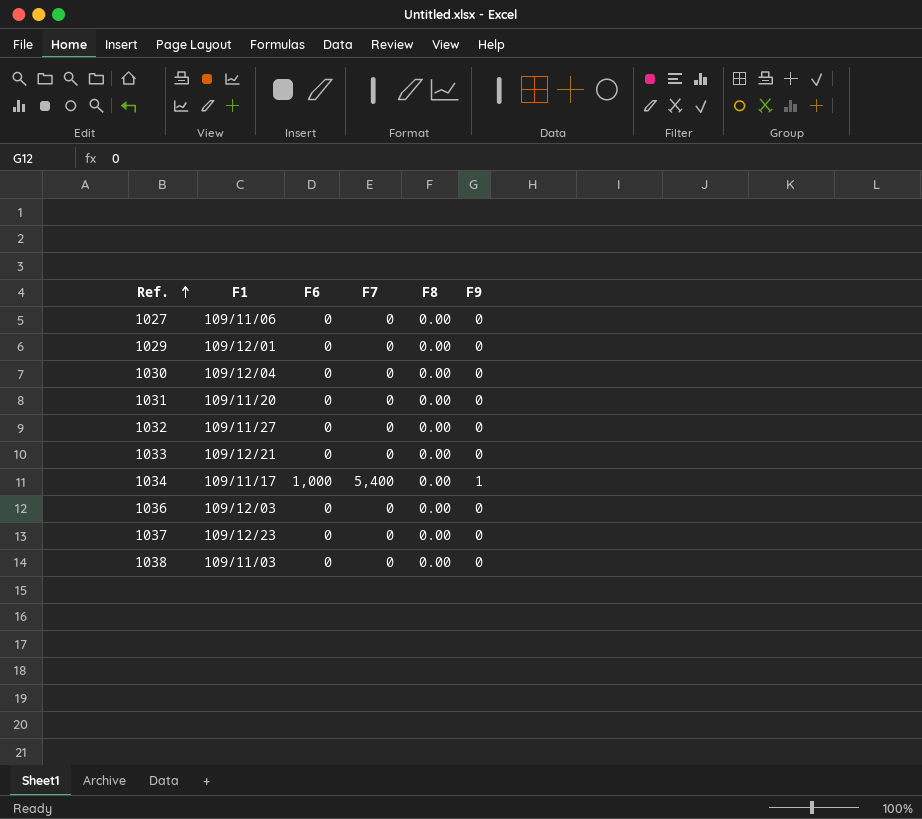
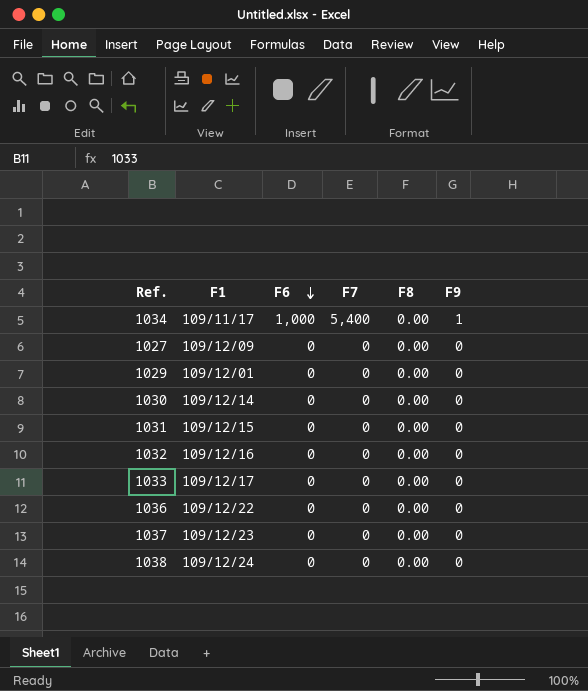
row order: Ref. ascending -> F6 descending
1027 | F1: 109/11/06 -> 109/12/09
1030 | F1: 109/12/04 -> 109/12/14
1031 | F1: 109/11/20 -> 109/12/15
1032 | F1: 109/11/27 -> 109/12/16
1033 | F1: 109/12/21 -> 109/12/17
1036 | F1: 109/12/03 -> 109/12/22
1038 | F1: 109/11/03 -> 109/12/24

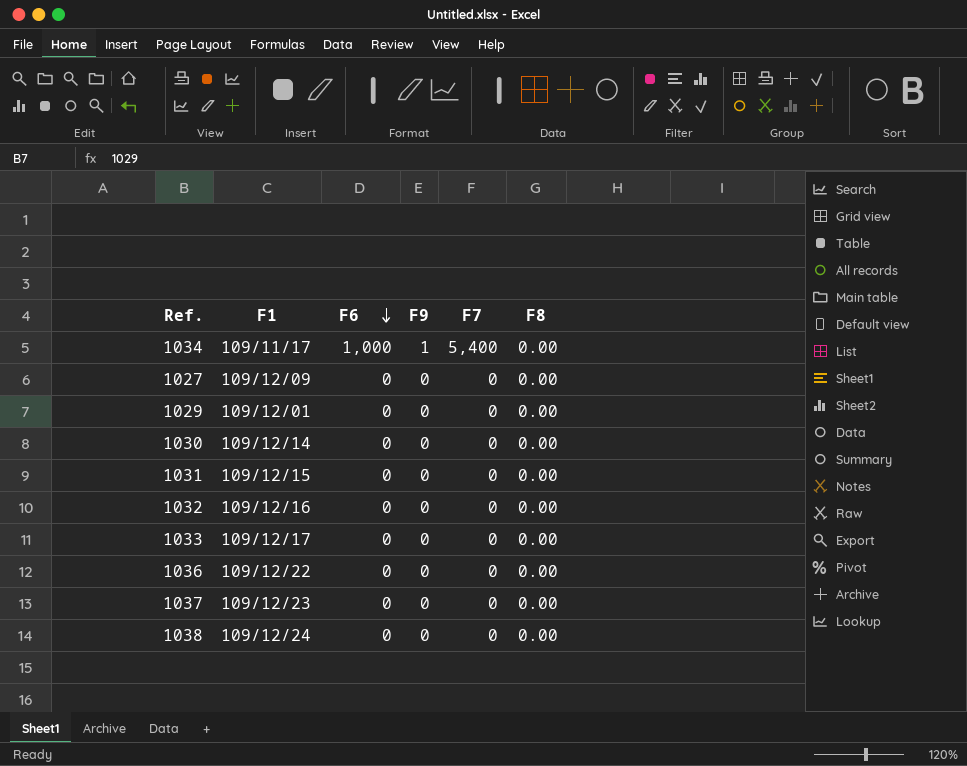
column F9 | position: 6 -> 4

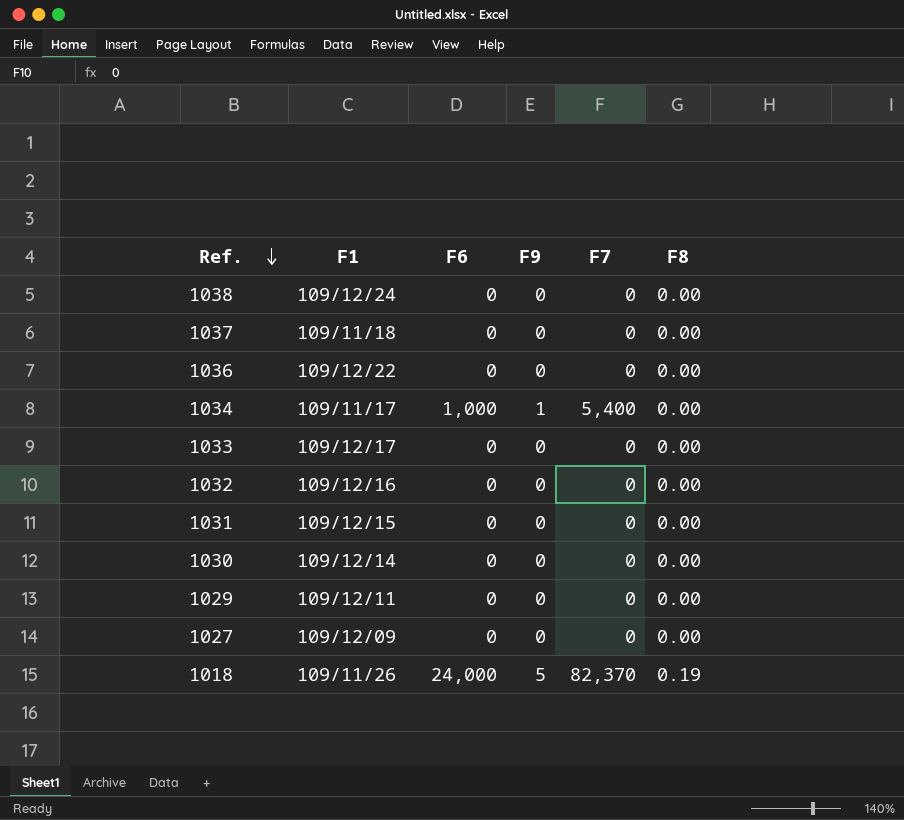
row order: F6 descending -> Ref. descending
1037 | F1: 109/12/23 -> 109/11/18
1029 | F1: 109/12/01 -> 109/12/11
row 1018: none -> 109/11/26 | 24,000 | 5 | 82,370 | 0.19

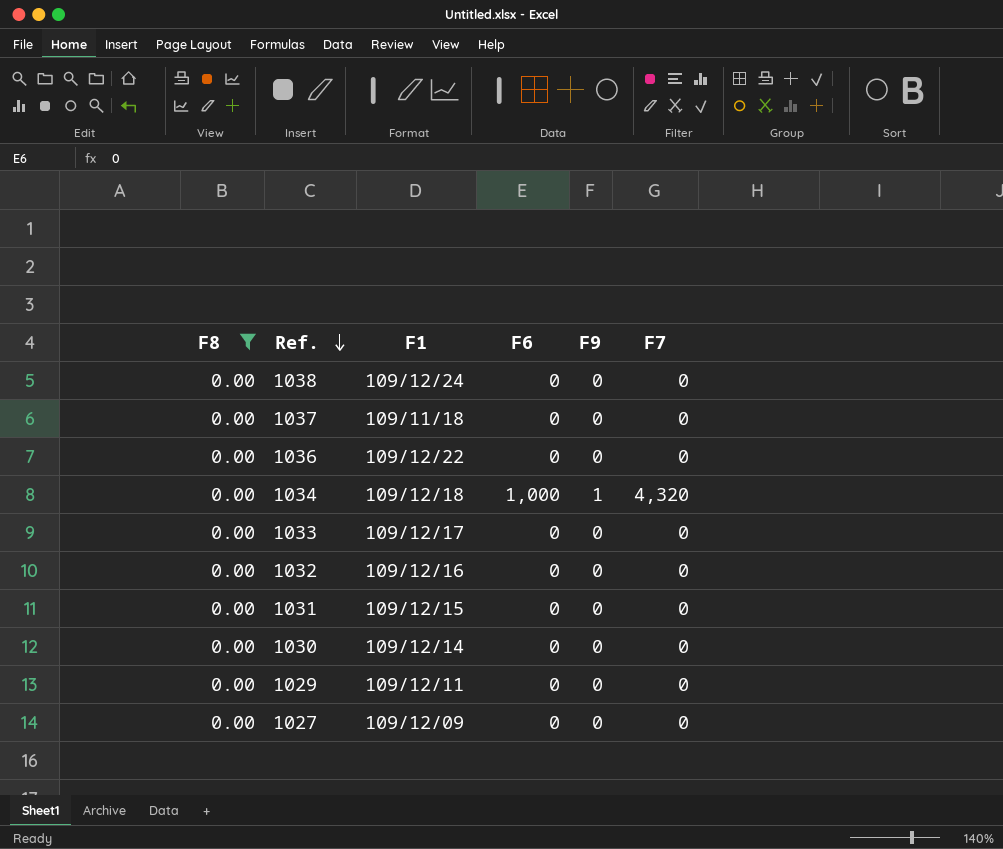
filter: none -> F8 = 0.00
column F8 | position: 6 -> 1
1034 | F1: 109/11/17 -> 109/12/18
1034 | F7: 5,400 -> 4,320

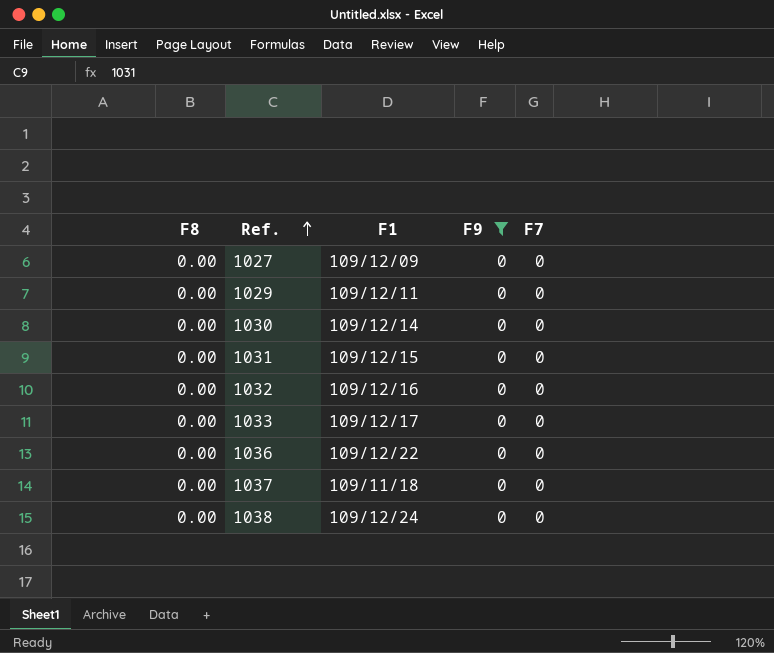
filter: F8 = 0.00 -> F9 = 0
row order: Ref. descending -> Ref. ascending
column F6 | position: 4 -> none

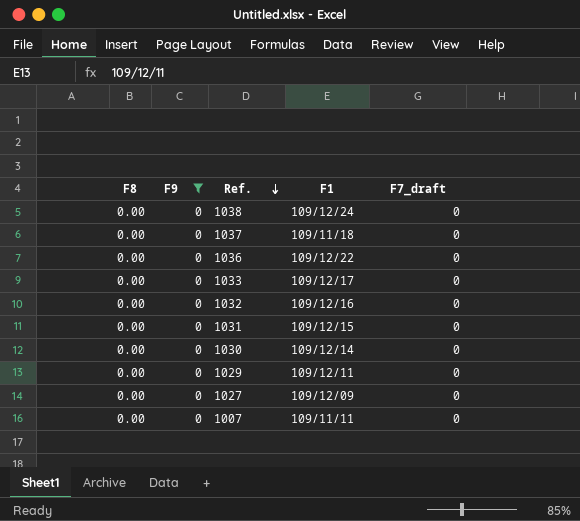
row order: Ref. ascending -> Ref. descending
column F9 | position: 4 -> 2
column name: F7 -> F7_draft
row 1007: none -> 0.00 | 0 | 109/11/11 | 0

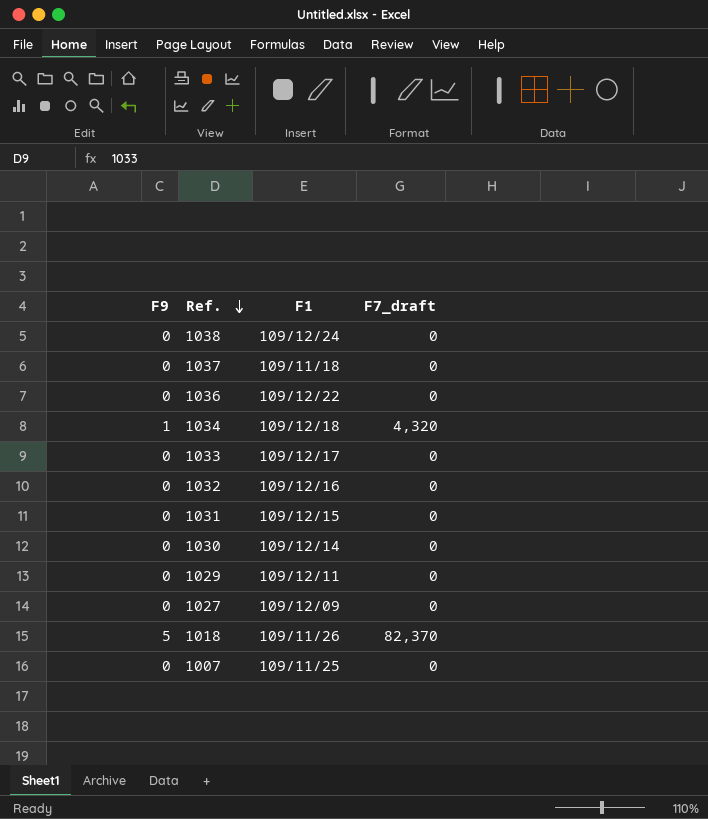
filter: F9 = 0 -> none
column F8 | position: 1 -> none
1007 | F1: 109/11/11 -> 109/11/25

